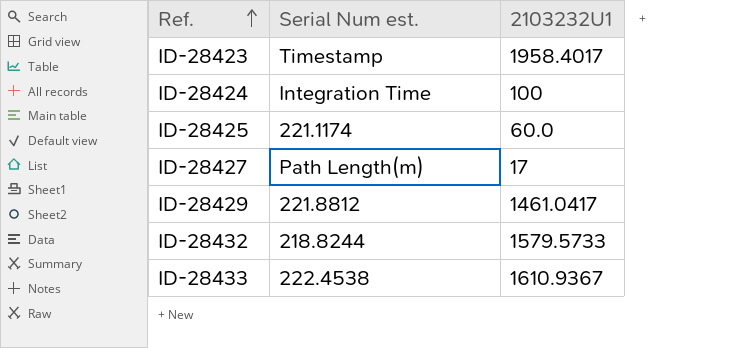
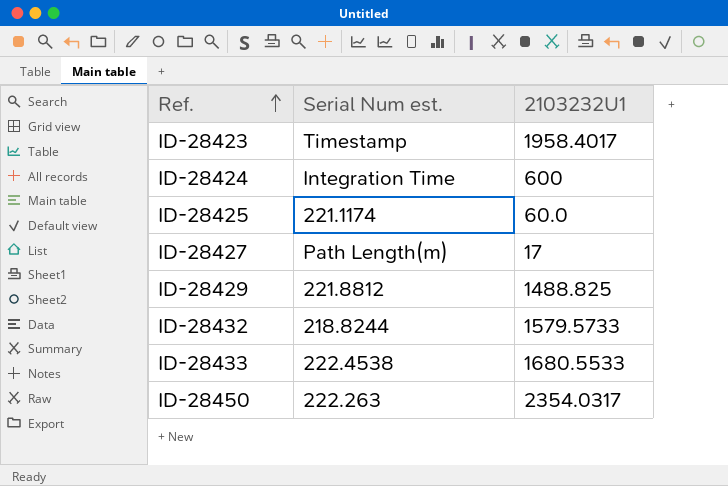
ID-28424 | 2103232U1: 100 -> 600
ID-28429 | 2103232U1: 1461.0417 -> 1488.825
ID-28433 | 2103232U1: 1610.9367 -> 1680.5533
row ID-28450: none -> 222.263 | 2354.0317

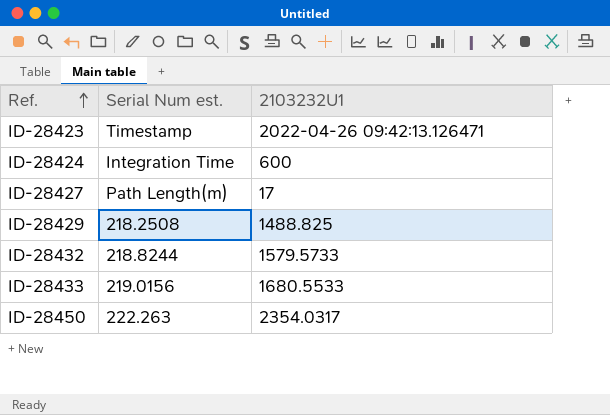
row ID-28425: 221.1174 | 60.0 -> none
ID-28423 | 2103232U1: 1958.4017 -> 2022-04-26 09:42:13.126471
ID-28429 | Serial Num est.: 221.8812 -> 218.2508
ID-28433 | Serial Num est.: 222.4538 -> 219.0156

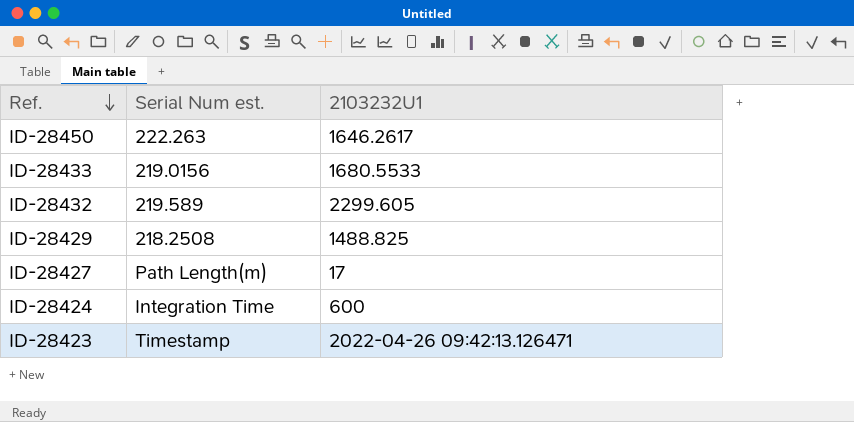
row order: Ref. ascending -> Ref. descending
ID-28450 | 2103232U1: 2354.0317 -> 1646.2617
ID-28432 | Serial Num est.: 218.8244 -> 219.589
ID-28432 | 2103232U1: 1579.5733 -> 2299.605

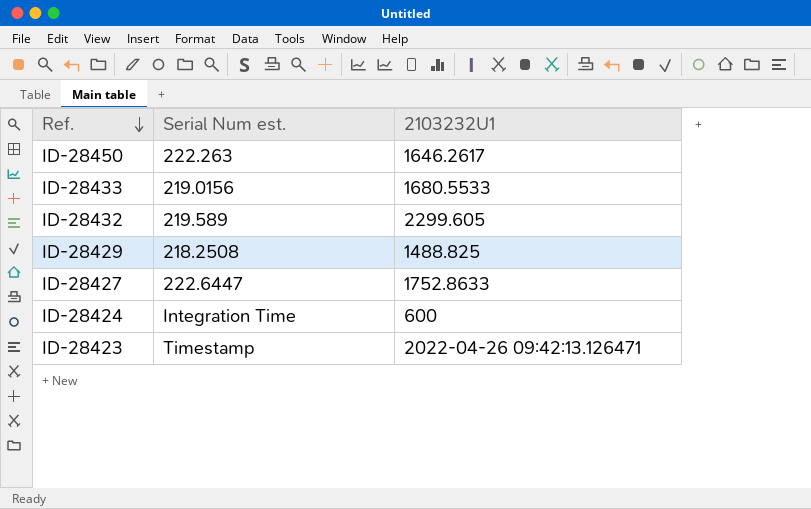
ID-28427 | Serial Num est.: Path Length(m) -> 222.6447
ID-28427 | 2103232U1: 17 -> 1752.8633

